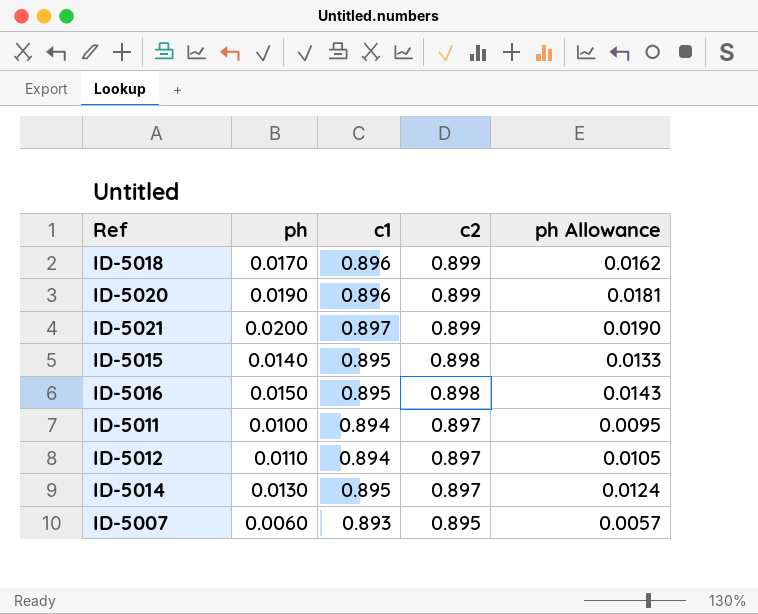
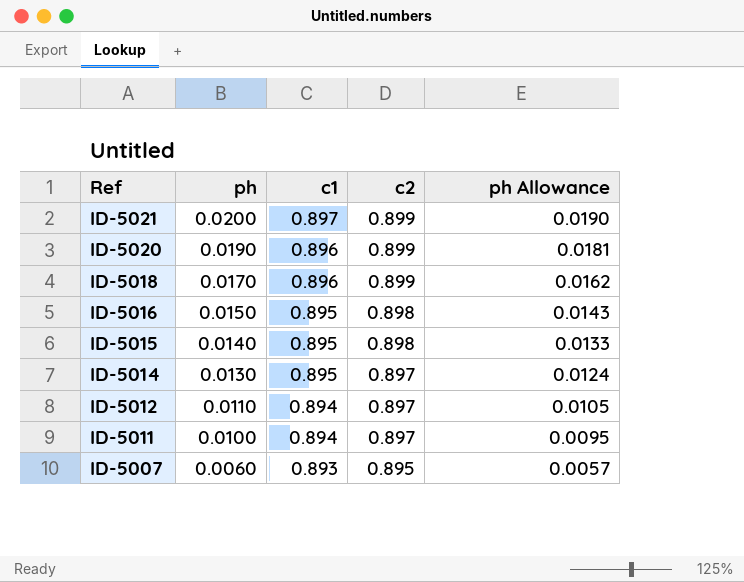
row order: c2 descending -> Ref descending

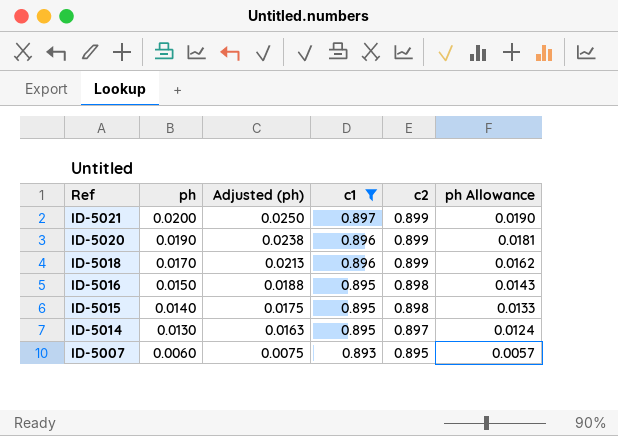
filter: none -> c1 != 0.894
column Adjusted (ph) | formula: none -> [ph] * 1.25

